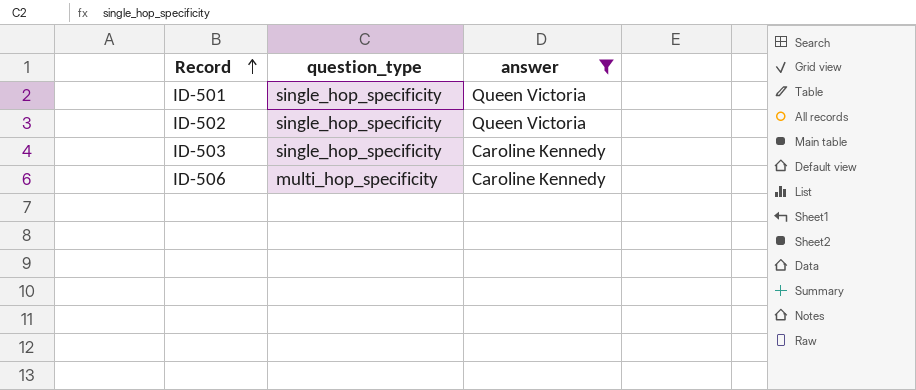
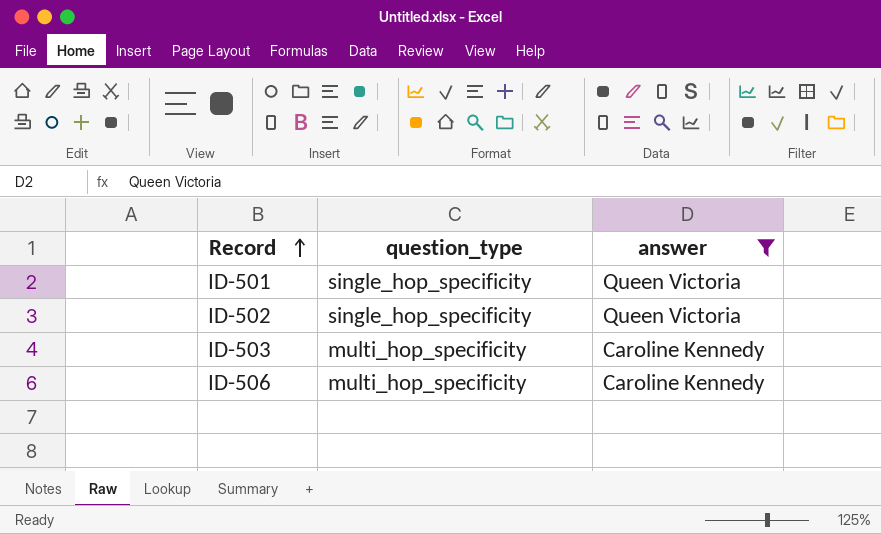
ID-503 | question_type: single_hop_specificity -> multi_hop_specificity

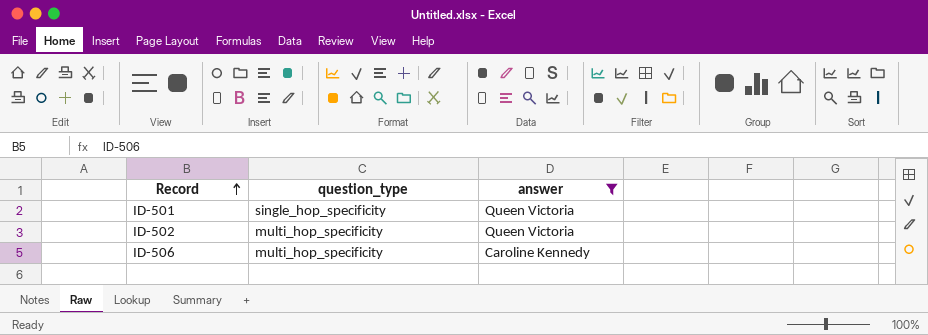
row ID-503: multi_hop_specificity | Caroline Kennedy -> none
ID-502 | question_type: single_hop_specificity -> multi_hop_specificity

